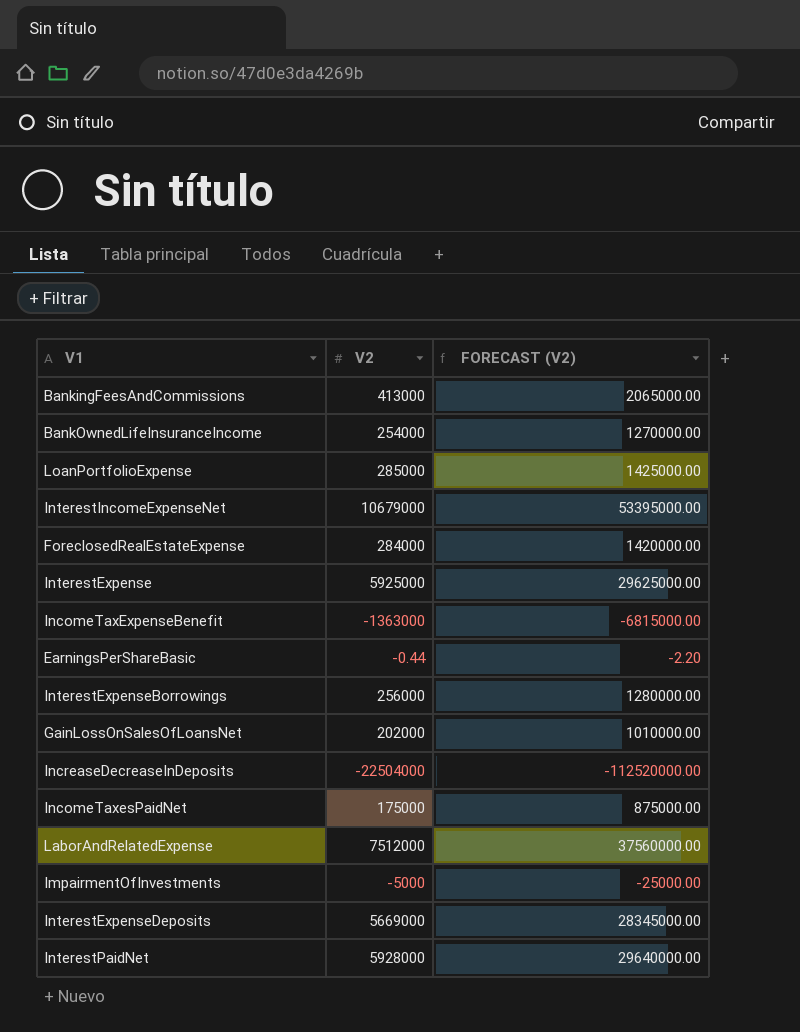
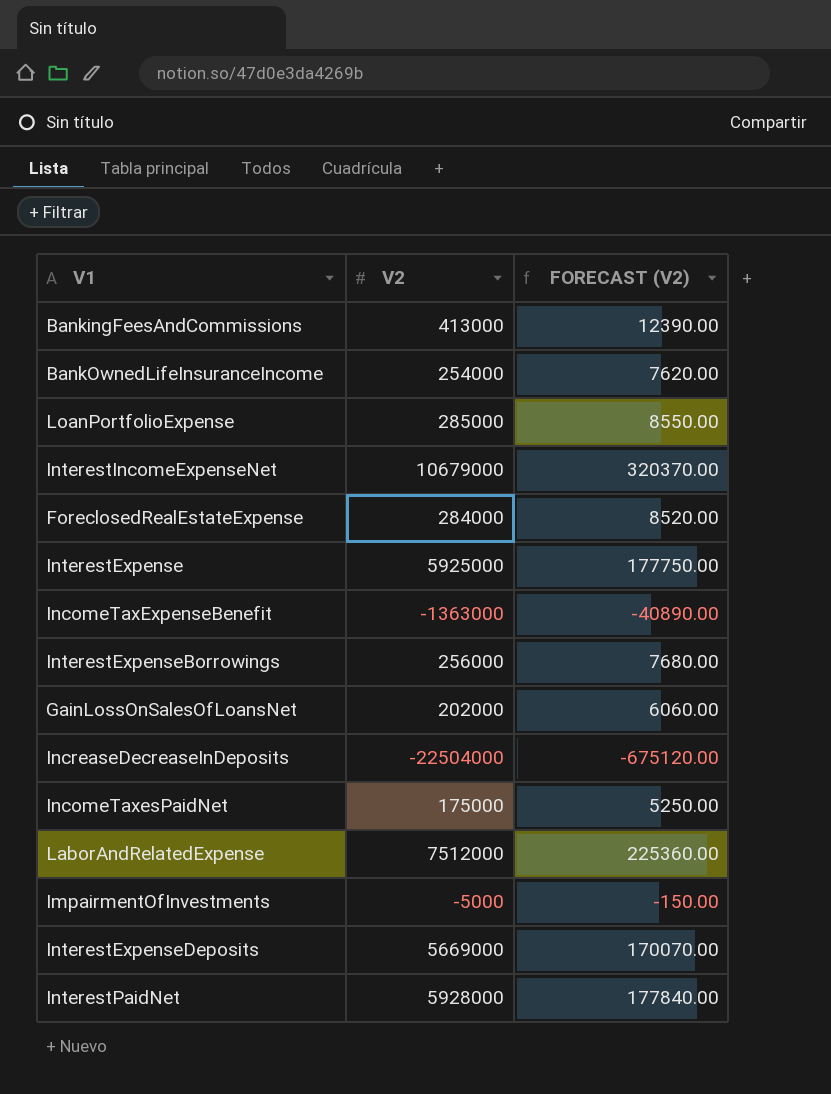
column FORECAST (V2) | formula: [V2] * 5 -> [V2] * 0.03
row EarningsPerShareBasic: -0.44 | -2.20 -> none

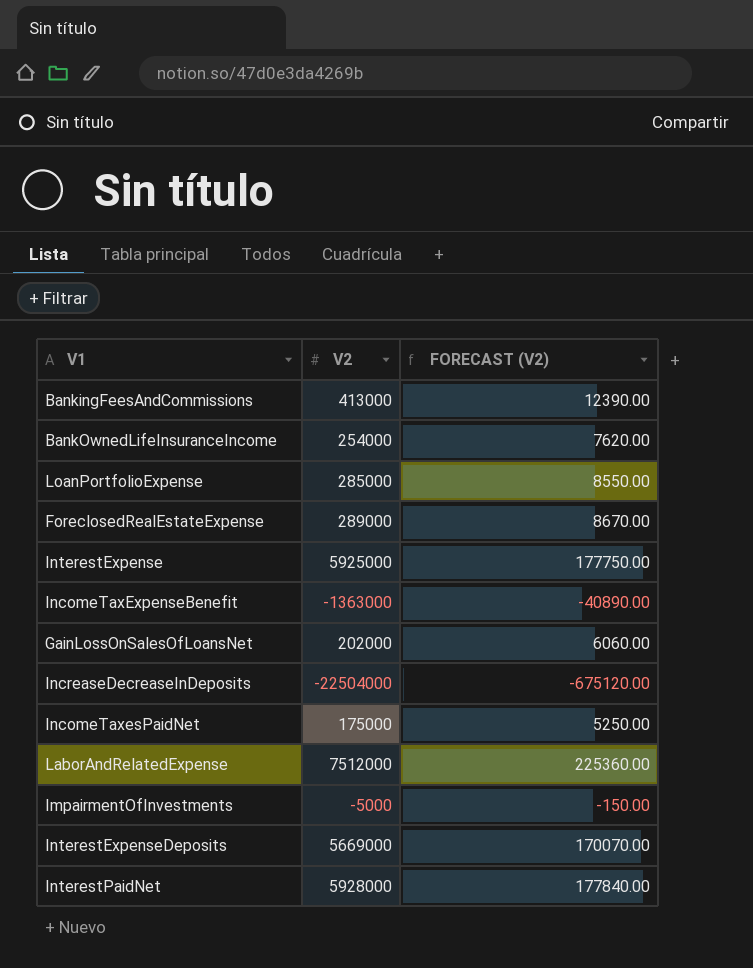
row InterestIncomeExpenseNet: 10679000 | 320370.00 -> none
row InterestExpenseBorrowings: 256000 | 7680.00 -> none
ForeclosedRealEstateExpense | V2: 284000 -> 289000
ForeclosedRealEstateExpense | FORECAST (V2): 8520.00 -> 8670.00

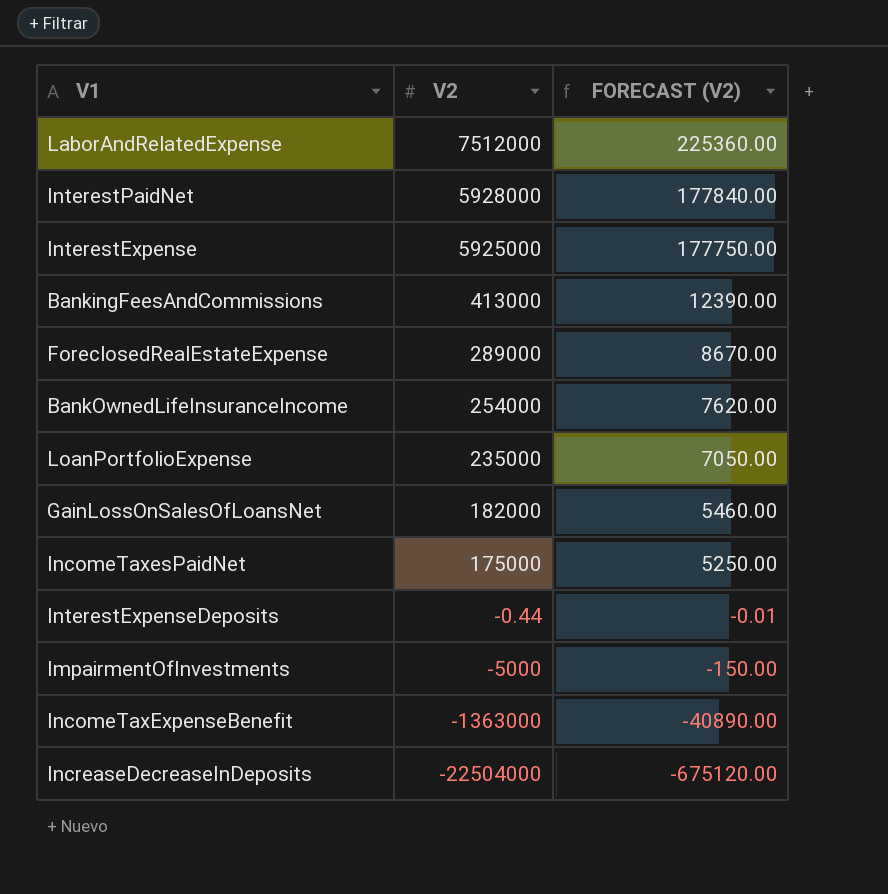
row order: none -> V2 descending
LoanPortfolioExpense | V2: 285000 -> 235000
LoanPortfolioExpense | FORECAST (V2): 8550.00 -> 7050.00
GainLossOnSalesOfLoansNet | V2: 202000 -> 182000
GainLossOnSalesOfLoansNet | FORECAST (V2): 6060.00 -> 5460.00
InterestExpenseDeposits | V2: 5669000 -> -0.44
InterestExpenseDeposits | FORECAST (V2): 170070.00 -> -0.01

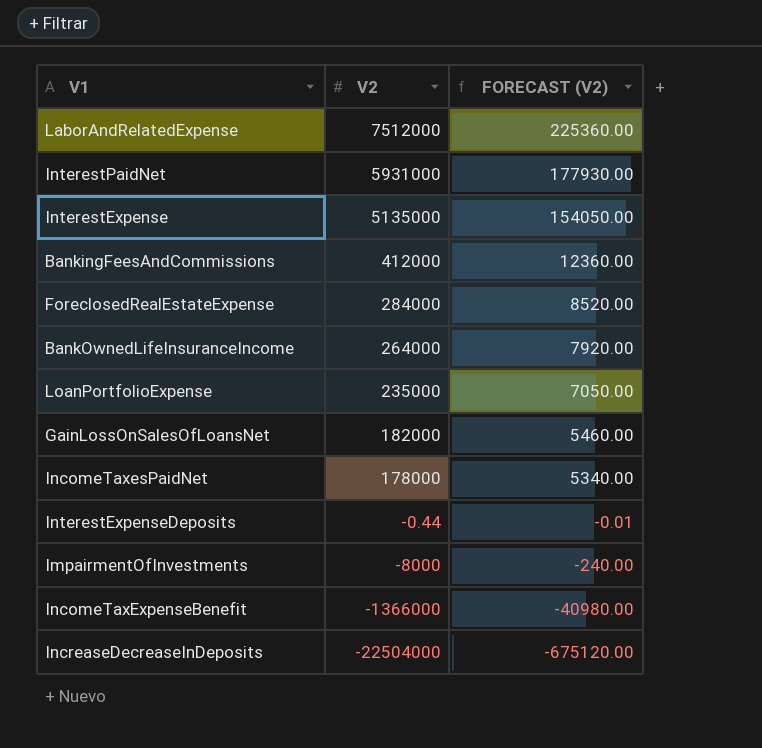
InterestPaidNet | V2: 5928000 -> 5931000
InterestPaidNet | FORECAST (V2): 177840.00 -> 177930.00
InterestExpense | V2: 5925000 -> 5135000
InterestExpense | FORECAST (V2): 177750.00 -> 154050.00
BankingFeesAndCommissions | V2: 413000 -> 412000
BankingFeesAndCommissions | FORECAST (V2): 12390.00 -> 12360.00
ForeclosedRealEstateExpense | V2: 289000 -> 284000
ForeclosedRealEstateExpense | FORECAST (V2): 8670.00 -> 8520.00
BankOwnedLifeInsuranceIncome | V2: 254000 -> 264000
BankOwnedLifeInsuranceIncome | FORECAST (V2): 7620.00 -> 7920.00
IncomeTaxesPaidNet | V2: 175000 -> 178000
IncomeTaxesPaidNet | FORECAST (V2): 5250.00 -> 5340.00
ImpairmentOfInvestments | V2: -5000 -> -8000
ImpairmentOfInvestments | FORECAST (V2): -150.00 -> -240.00
IncomeTaxExpenseBenefit | V2: -1363000 -> -1366000
IncomeTaxExpenseBenefit | FORECAST (V2): -40890.00 -> -40980.00

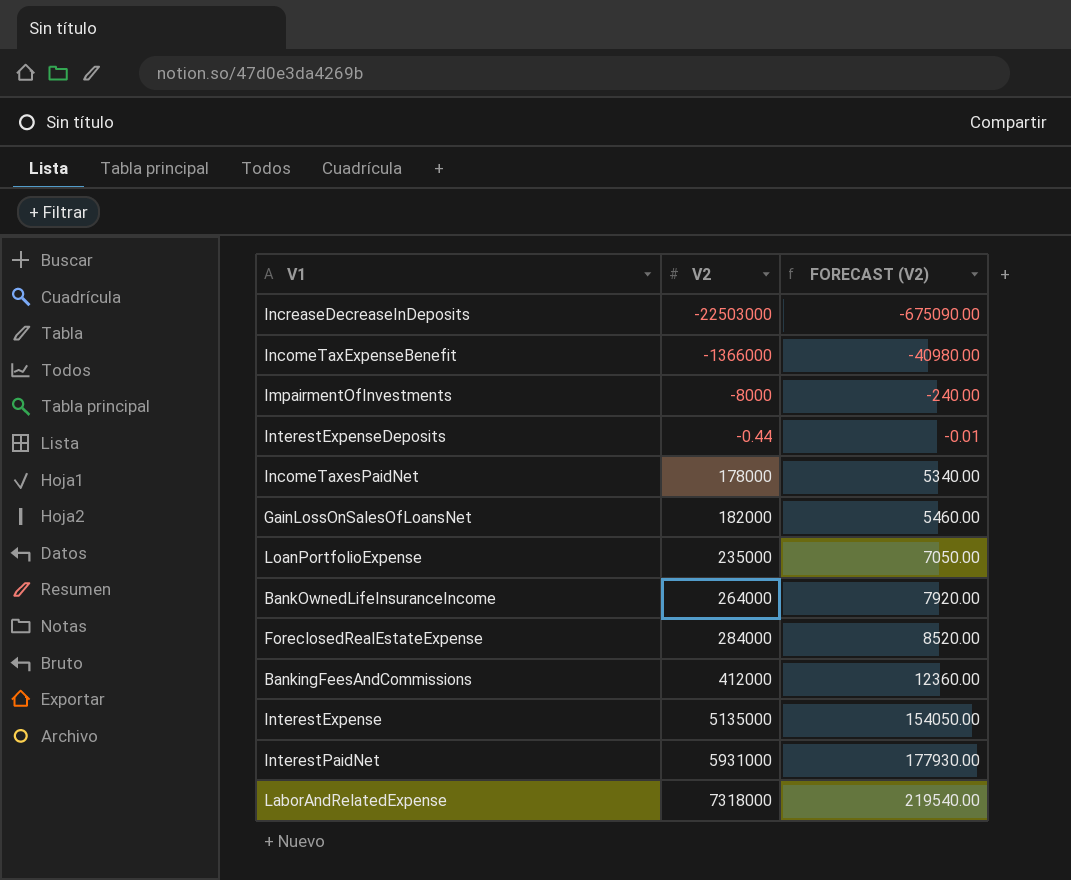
row order: V2 descending -> V2 ascending
IncreaseDecreaseInDeposits | V2: -22504000 -> -22503000
IncreaseDecreaseInDeposits | FORECAST (V2): -675120.00 -> -675090.00
LaborAndRelatedExpense | V2: 7512000 -> 7318000
LaborAndRelatedExpense | FORECAST (V2): 225360.00 -> 219540.00

